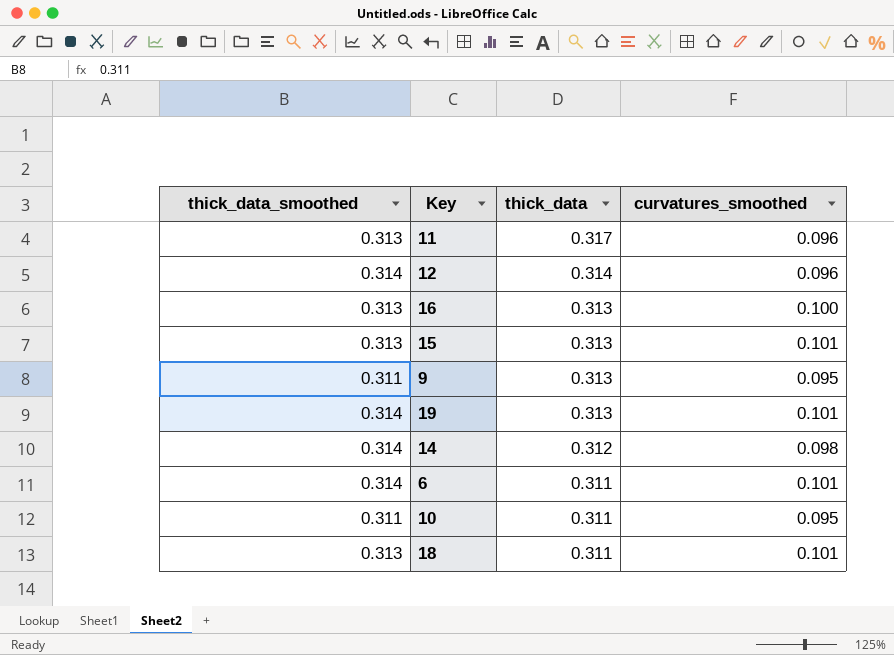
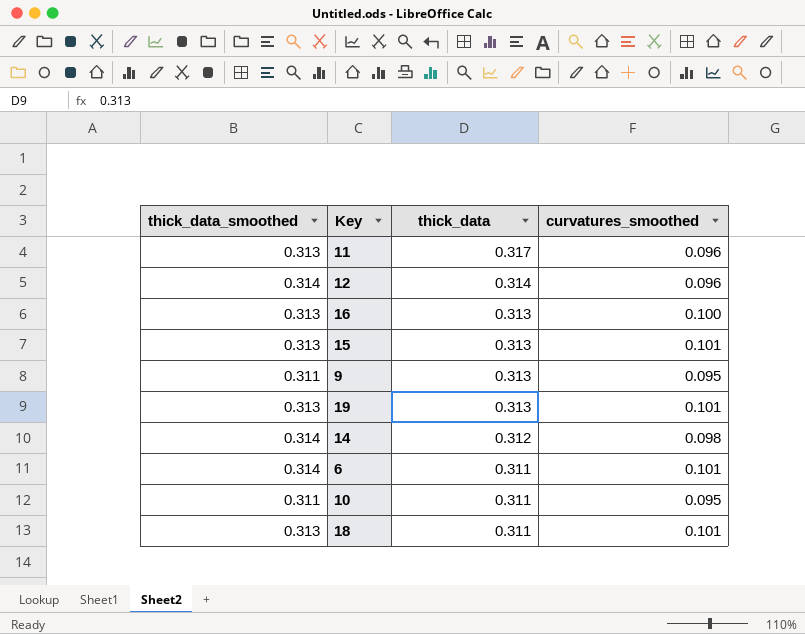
19 | thick_data_smoothed: 0.314 -> 0.313

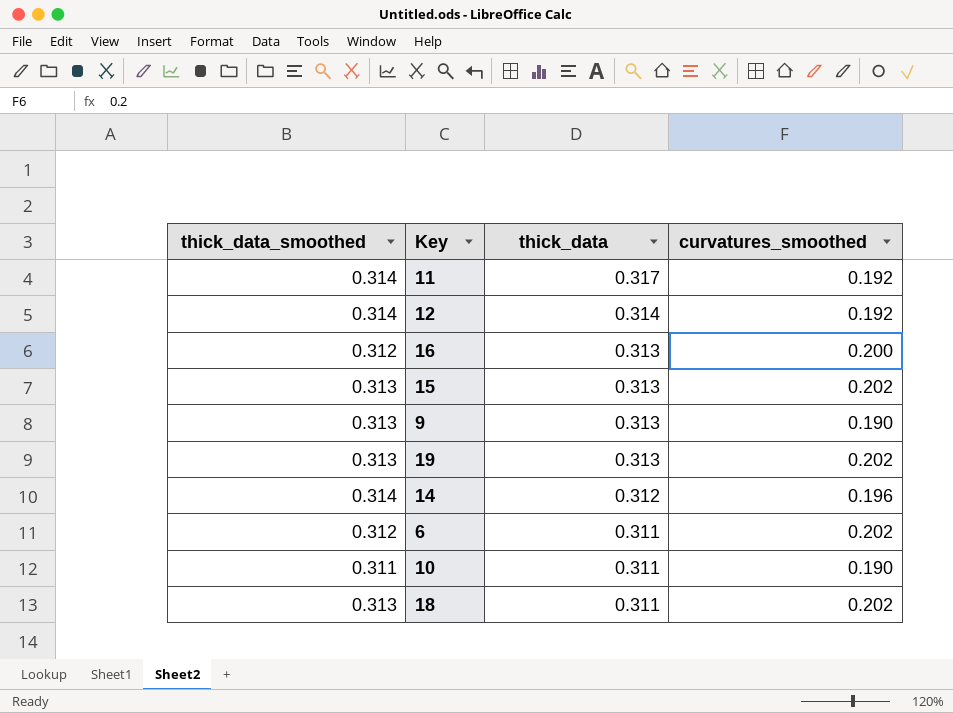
11 | thick_data_smoothed: 0.313 -> 0.314
11 | curvatures_smoothed: 0.096 -> 0.192
12 | curvatures_smoothed: 0.096 -> 0.192
16 | thick_data_smoothed: 0.313 -> 0.312
16 | curvatures_smoothed: 0.100 -> 0.200
15 | curvatures_smoothed: 0.101 -> 0.202
9 | thick_data_smoothed: 0.311 -> 0.313
9 | curvatures_smoothed: 0.095 -> 0.190
19 | curvatures_smoothed: 0.101 -> 0.202
14 | curvatures_smoothed: 0.098 -> 0.196
6 | thick_data_smoothed: 0.314 -> 0.312
6 | curvatures_smoothed: 0.101 -> 0.202
10 | curvatures_smoothed: 0.095 -> 0.190
18 | curvatures_smoothed: 0.101 -> 0.202

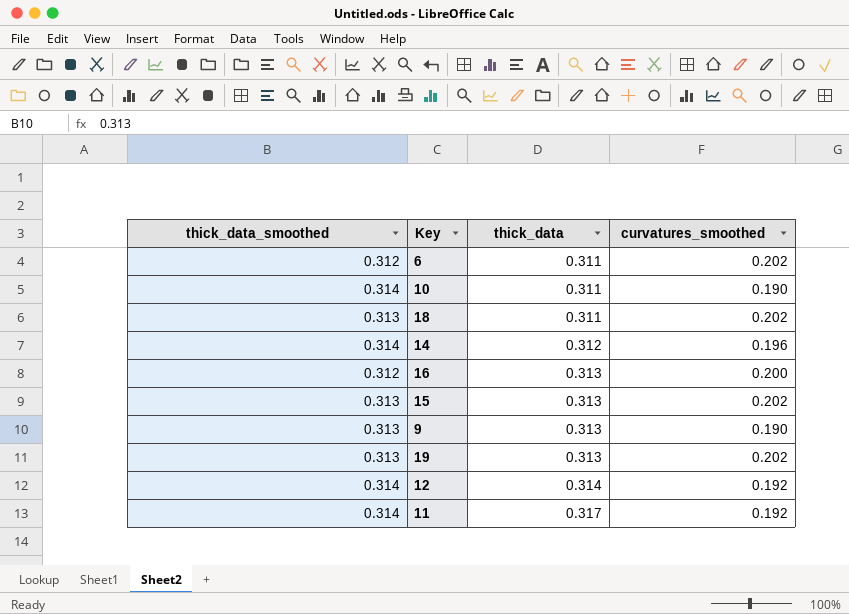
row order: thick_data descending -> thick_data ascending
10 | thick_data_smoothed: 0.311 -> 0.314

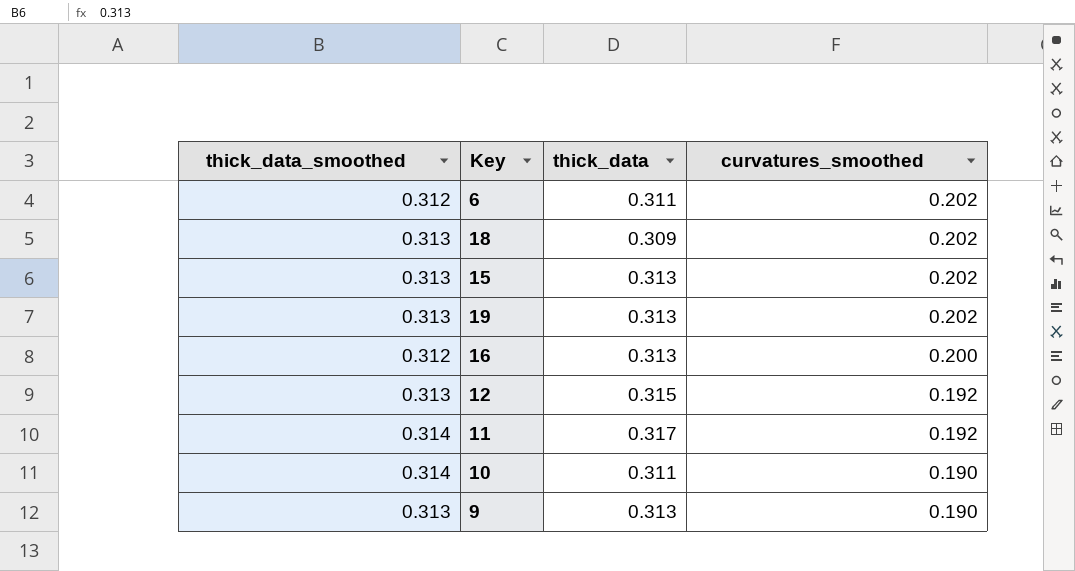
row order: thick_data ascending -> curvatures_smoothed descending
row 14: 0.314 | 0.312 | 0.196 -> none
18 | thick_data: 0.311 -> 0.309
12 | thick_data_smoothed: 0.314 -> 0.313
12 | thick_data: 0.314 -> 0.315

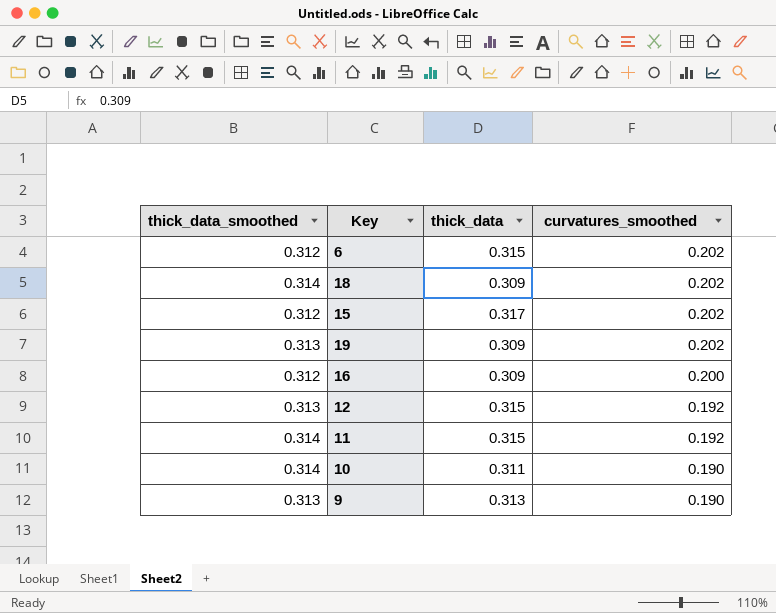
6 | thick_data: 0.311 -> 0.315
18 | thick_data_smoothed: 0.313 -> 0.314
15 | thick_data_smoothed: 0.313 -> 0.312
15 | thick_data: 0.313 -> 0.317
19 | thick_data: 0.313 -> 0.309
16 | thick_data: 0.313 -> 0.309
11 | thick_data: 0.317 -> 0.315

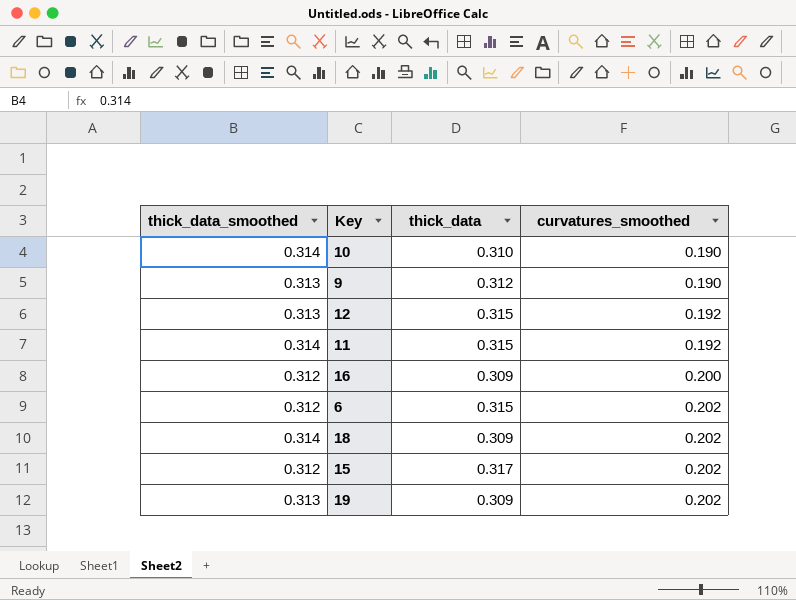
row order: curvatures_smoothed descending -> curvatures_smoothed ascending
10 | thick_data: 0.311 -> 0.310
9 | thick_data: 0.313 -> 0.312

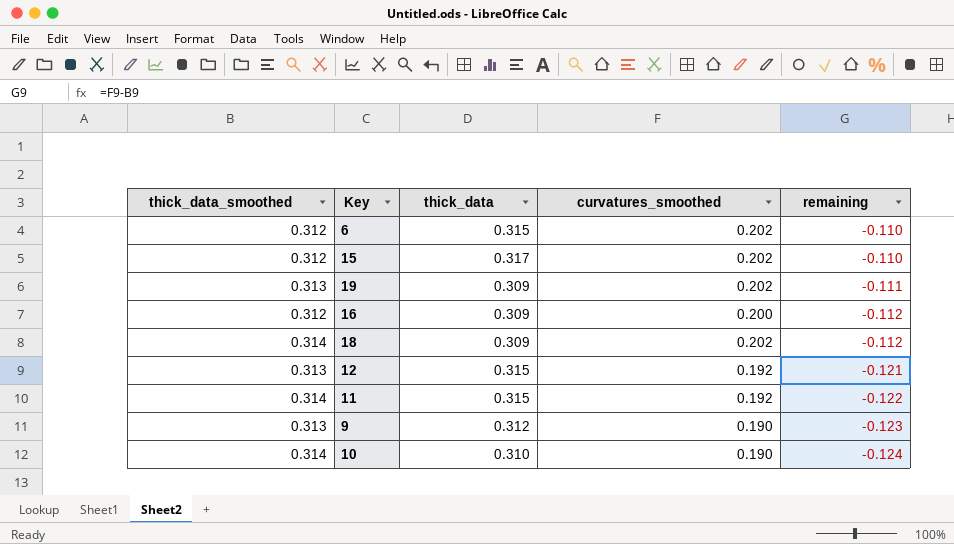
row order: curvatures_smoothed ascending -> remaining descending
column remaining | formula: none -> [curvatures_smoothed] - [thick_data_smoothed]

